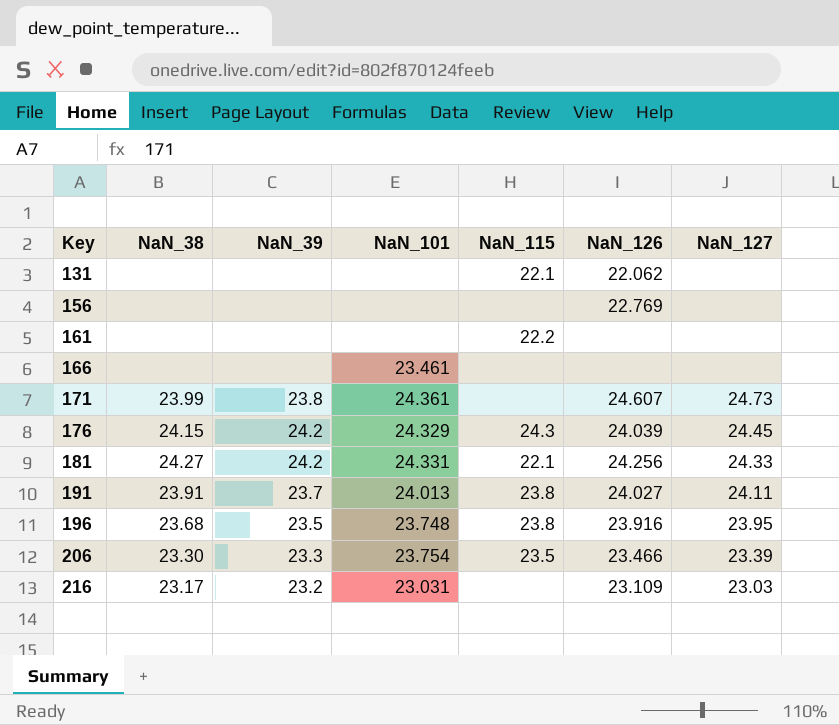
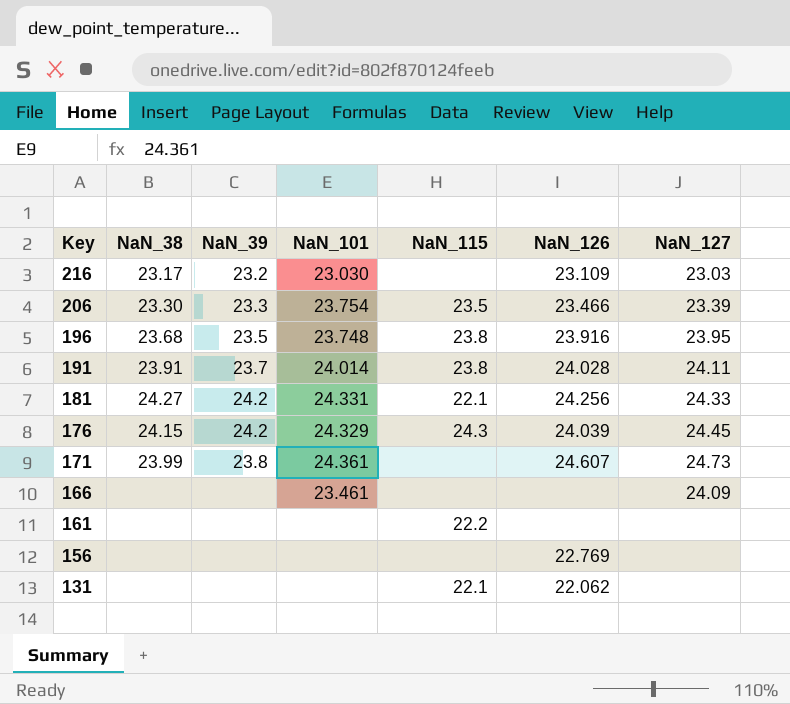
row order: Key ascending -> Key descending
216 | NaN_101: 23.031 -> 23.030
191 | NaN_101: 24.013 -> 24.014
191 | NaN_126: 24.027 -> 24.028
166 | NaN_127: none -> 24.09

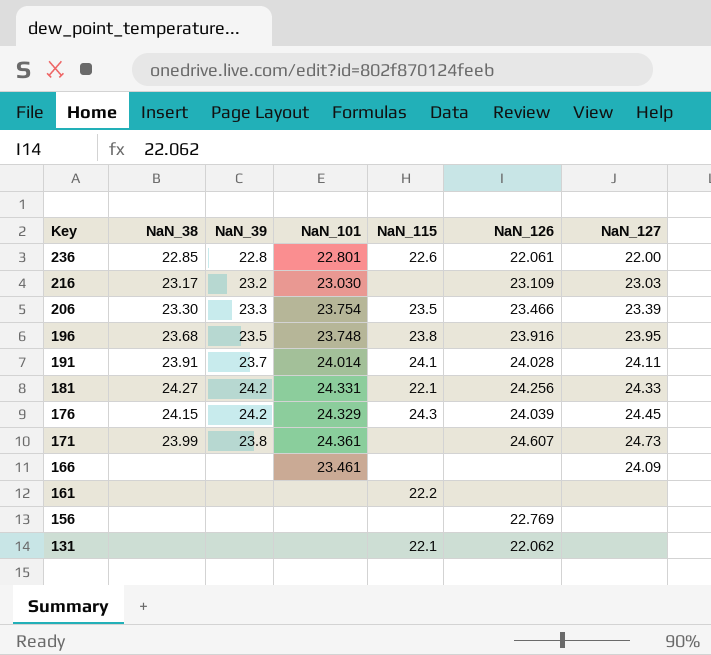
row 236: none -> 22.85 | 22.8 | 22.801 | 22.6 | 22.061 | 22.00
191 | NaN_115: 23.8 -> 24.1

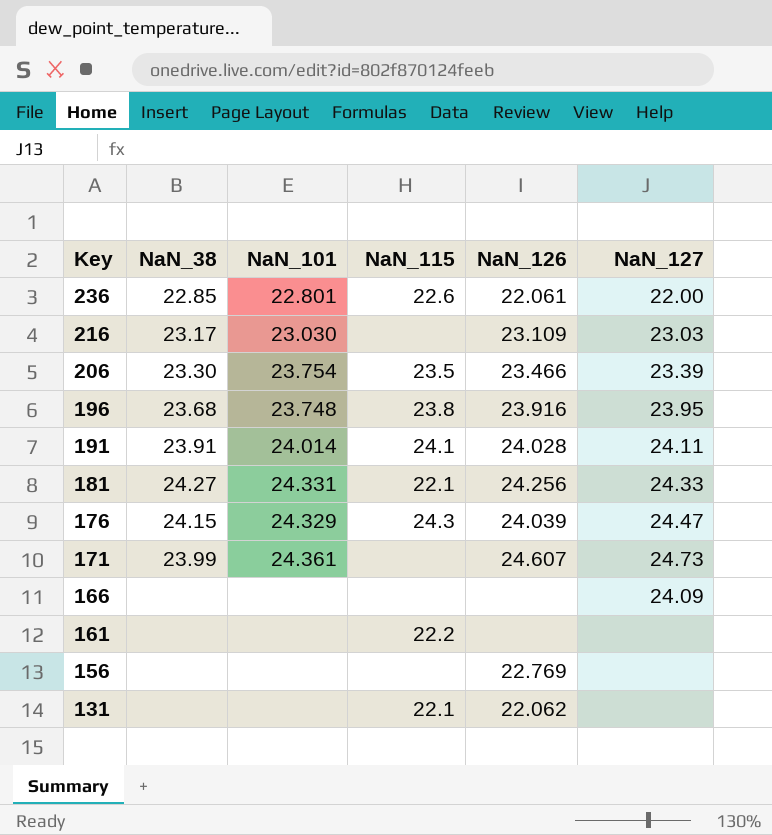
column NaN_39 | position: 3 -> none
176 | NaN_127: 24.45 -> 24.47
166 | NaN_101: 23.461 -> none

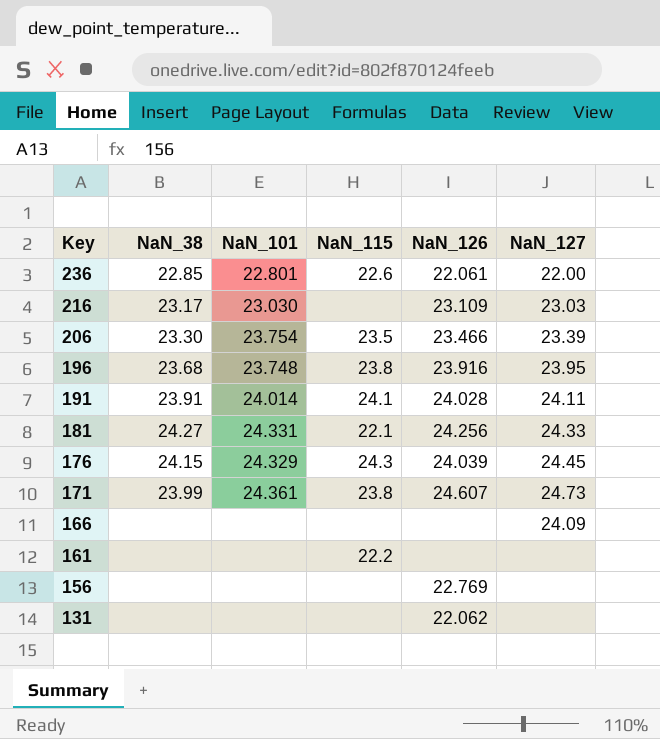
176 | NaN_127: 24.47 -> 24.45
171 | NaN_115: none -> 23.8
131 | NaN_115: 22.1 -> none

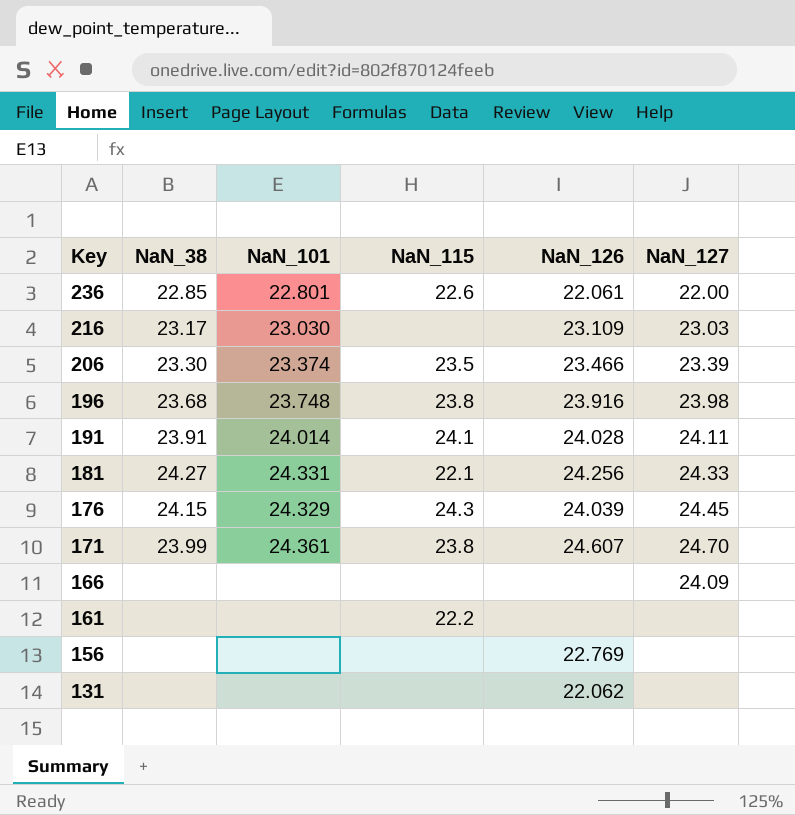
206 | NaN_101: 23.754 -> 23.374
196 | NaN_127: 23.95 -> 23.98
171 | NaN_127: 24.73 -> 24.70

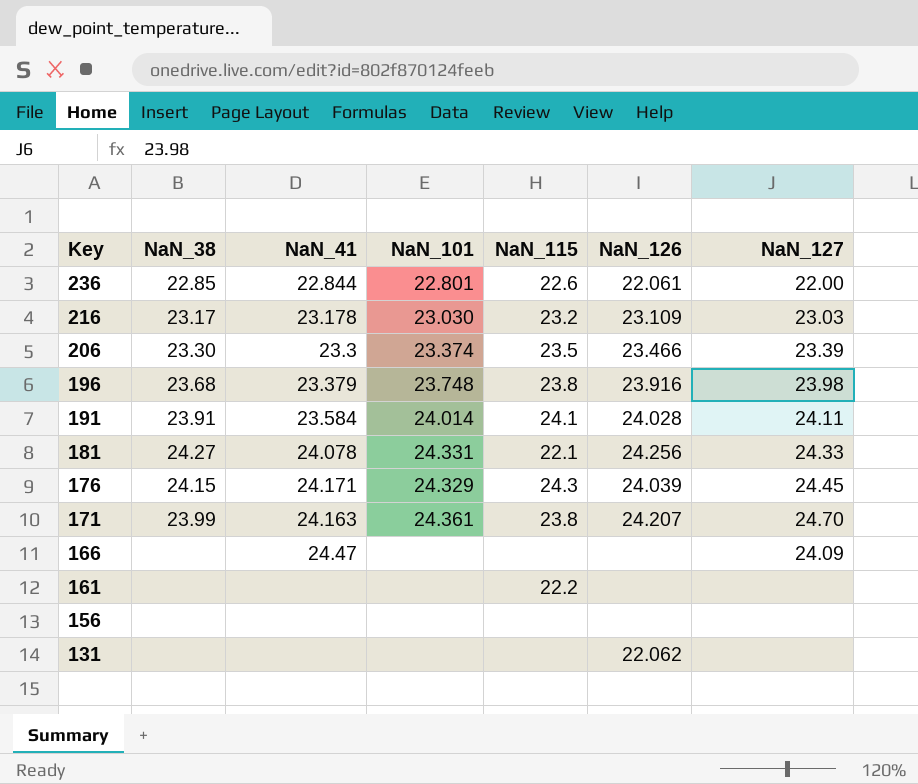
column NaN_41 | position: none -> 3
216 | NaN_115: none -> 23.2
171 | NaN_126: 24.607 -> 24.207
156 | NaN_126: 22.769 -> none

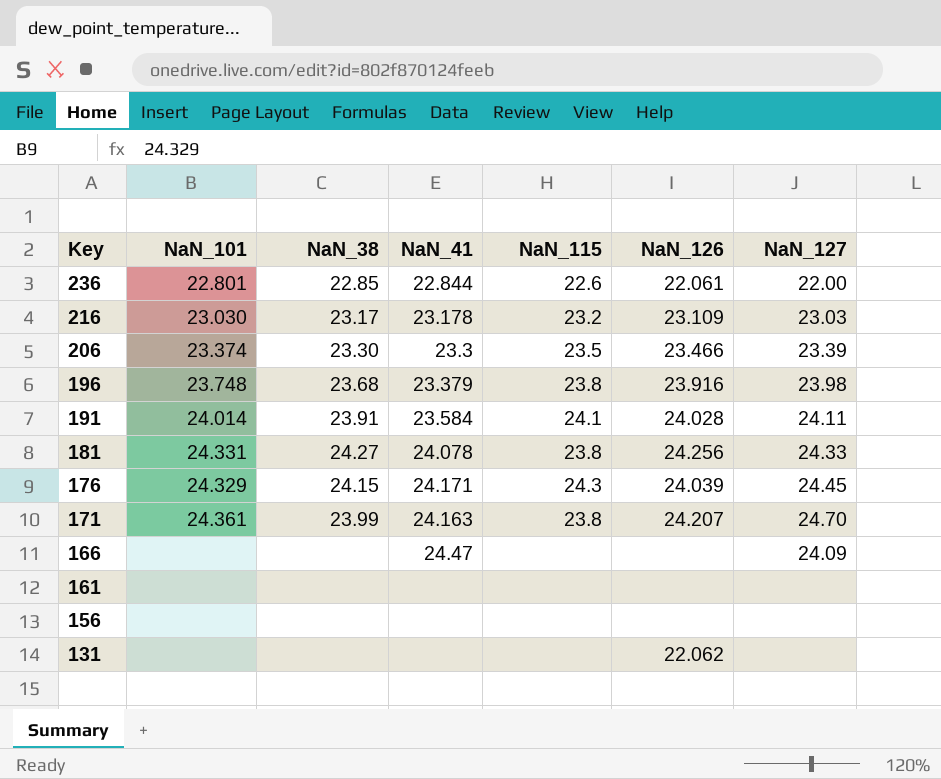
column NaN_101 | position: 4 -> 2
181 | NaN_115: 22.1 -> 23.8
161 | NaN_115: 22.2 -> none

